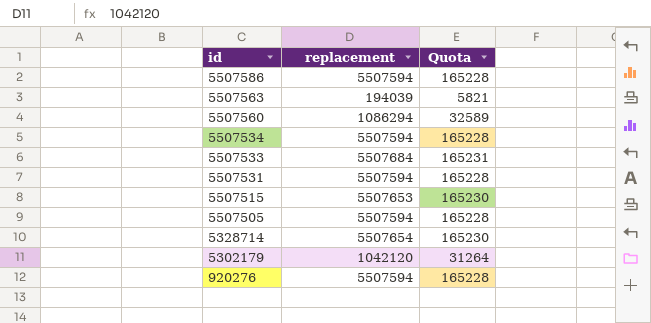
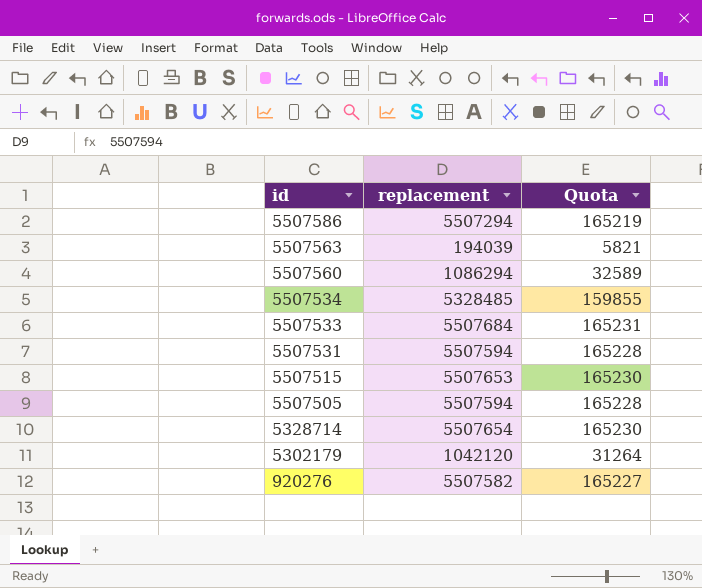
5507586 | replacement: 5507594 -> 5507294
5507586 | Quota: 165228 -> 165219
5507534 | replacement: 5507594 -> 5328485
5507534 | Quota: 165228 -> 159855
920276 | replacement: 5507594 -> 5507582
920276 | Quota: 165228 -> 165227

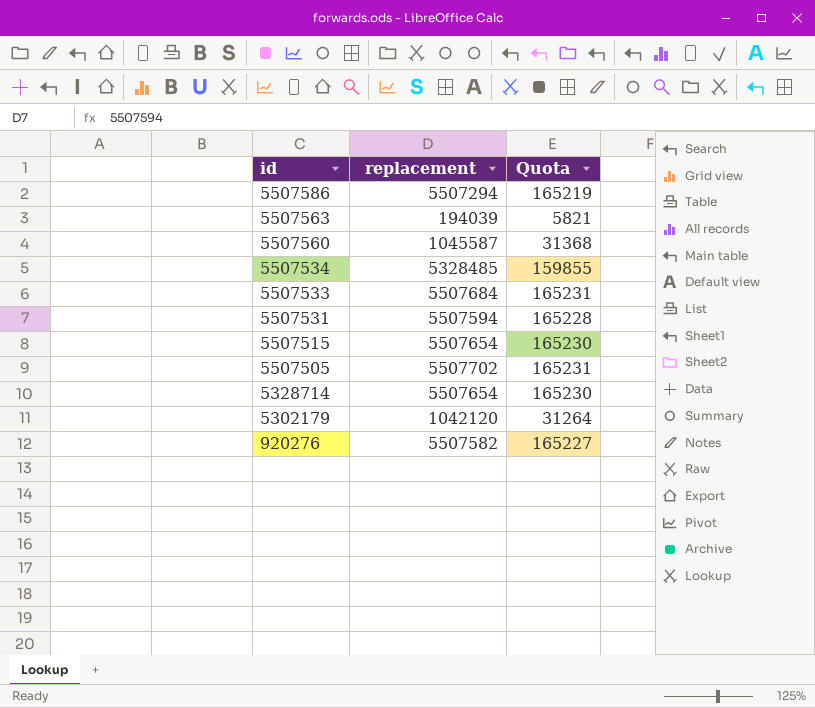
5507560 | replacement: 1086294 -> 1045587
5507560 | Quota: 32589 -> 31368
5507515 | replacement: 5507653 -> 5507654
5507505 | replacement: 5507594 -> 5507702
5507505 | Quota: 165228 -> 165231

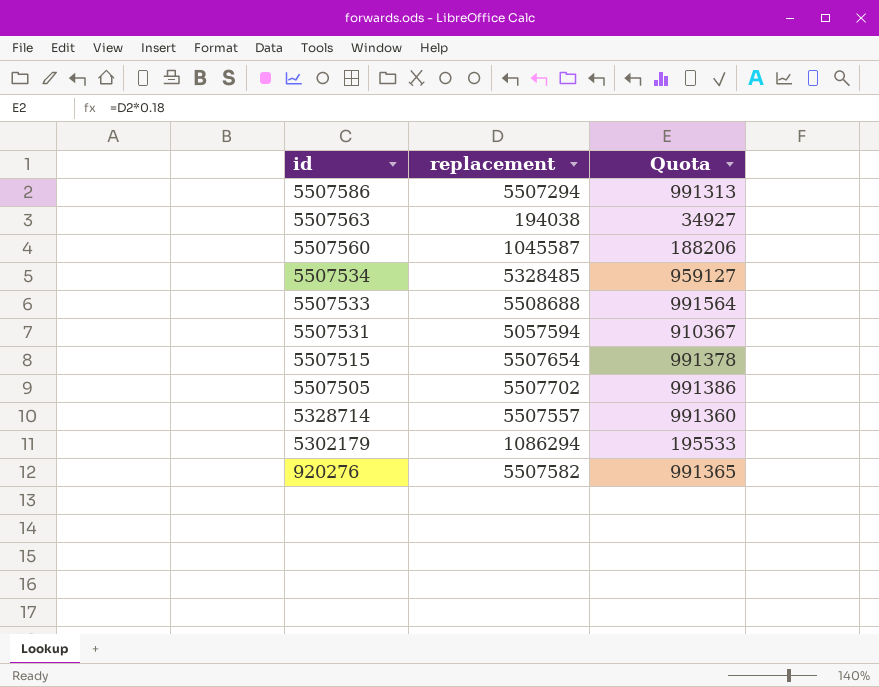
column Quota | formula: [replacement] * 0.03 -> [replacement] * 0.18
5507563 | replacement: 194039 -> 194038
5507533 | replacement: 5507684 -> 5508688
5507531 | replacement: 5507594 -> 5057594
5328714 | replacement: 5507654 -> 5507557
5302179 | replacement: 1042120 -> 1086294

